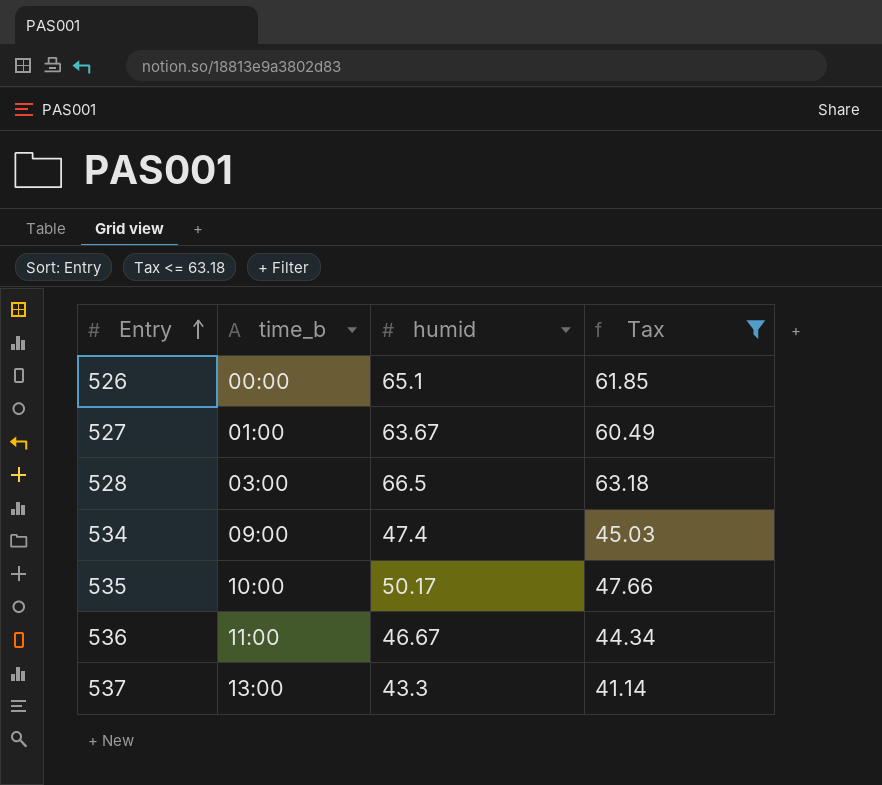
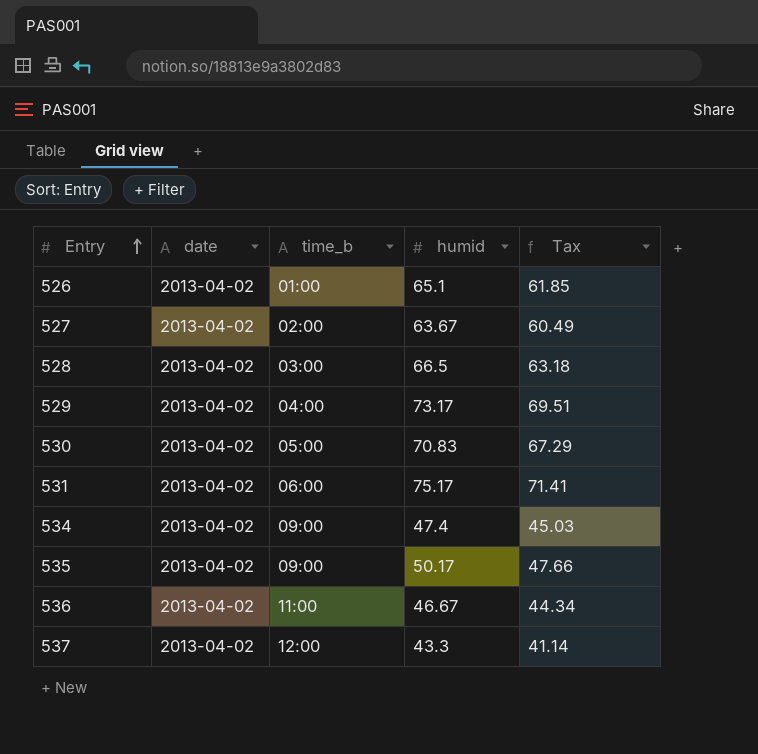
filter: Tax <= 63.18 -> none
column date | position: none -> 2
526 | time_b: 00:00 -> 01:00
527 | time_b: 01:00 -> 02:00
535 | time_b: 10:00 -> 09:00
537 | time_b: 13:00 -> 12:00

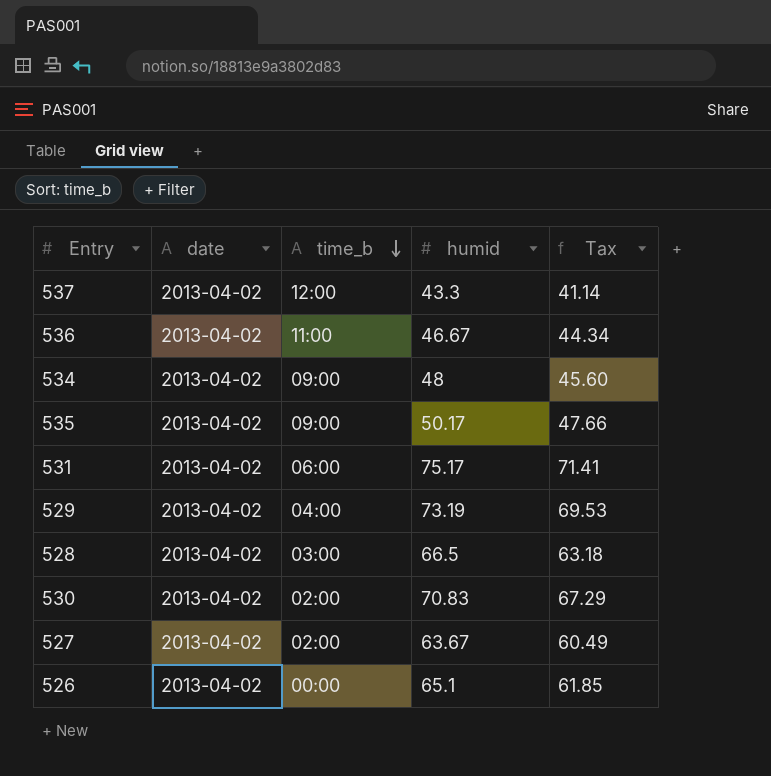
row order: Entry ascending -> time_b descending
534 | humid: 47.4 -> 48
534 | Tax: 45.03 -> 45.60
529 | humid: 73.17 -> 73.19
529 | Tax: 69.51 -> 69.53
530 | time_b: 05:00 -> 02:00
526 | time_b: 01:00 -> 00:00

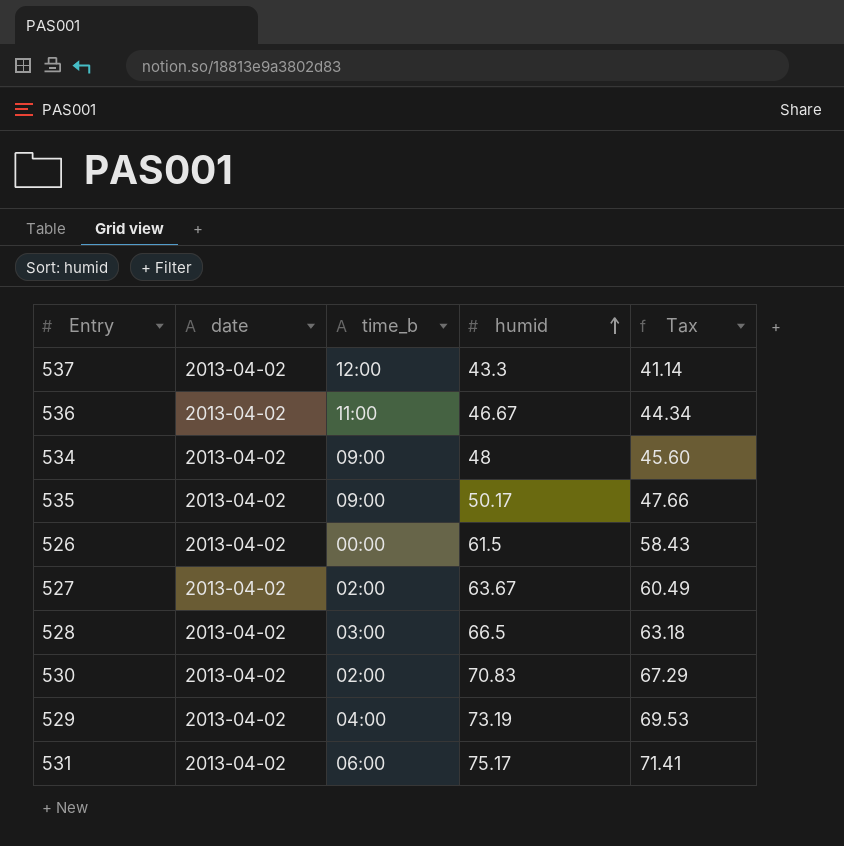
row order: time_b descending -> humid ascending
526 | humid: 65.1 -> 61.5
526 | Tax: 61.85 -> 58.43

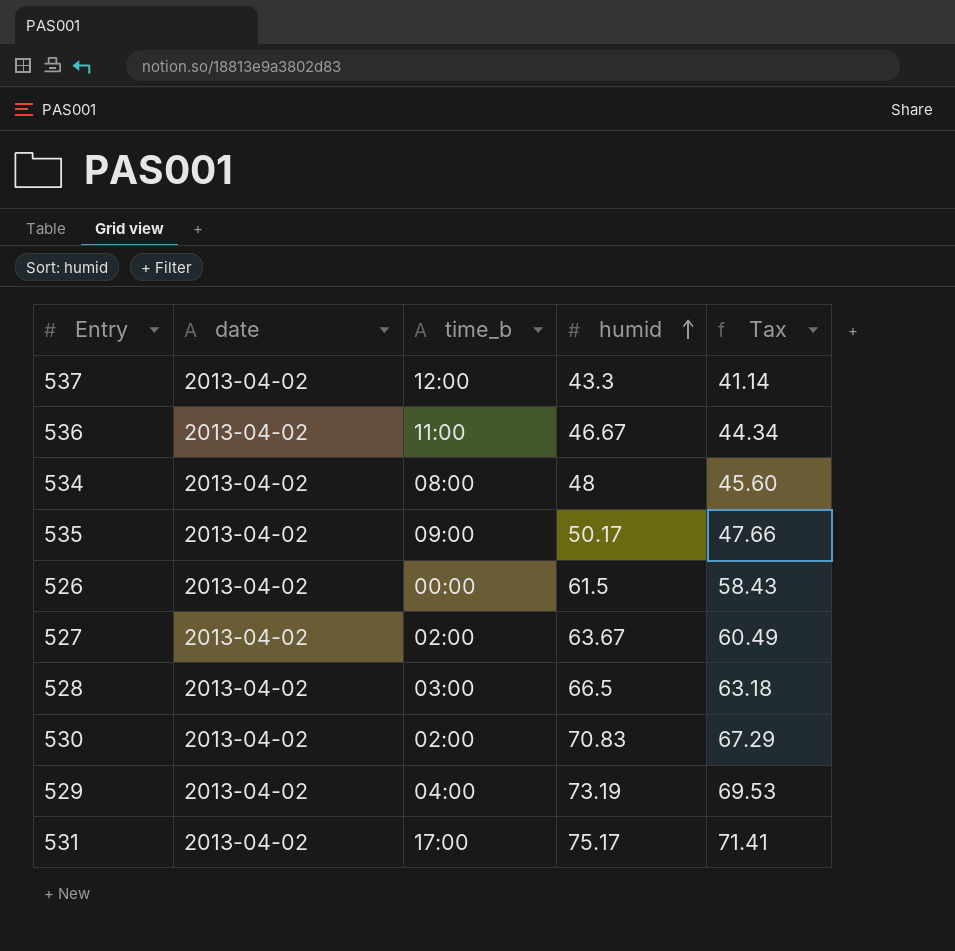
534 | time_b: 09:00 -> 08:00
531 | time_b: 06:00 -> 17:00

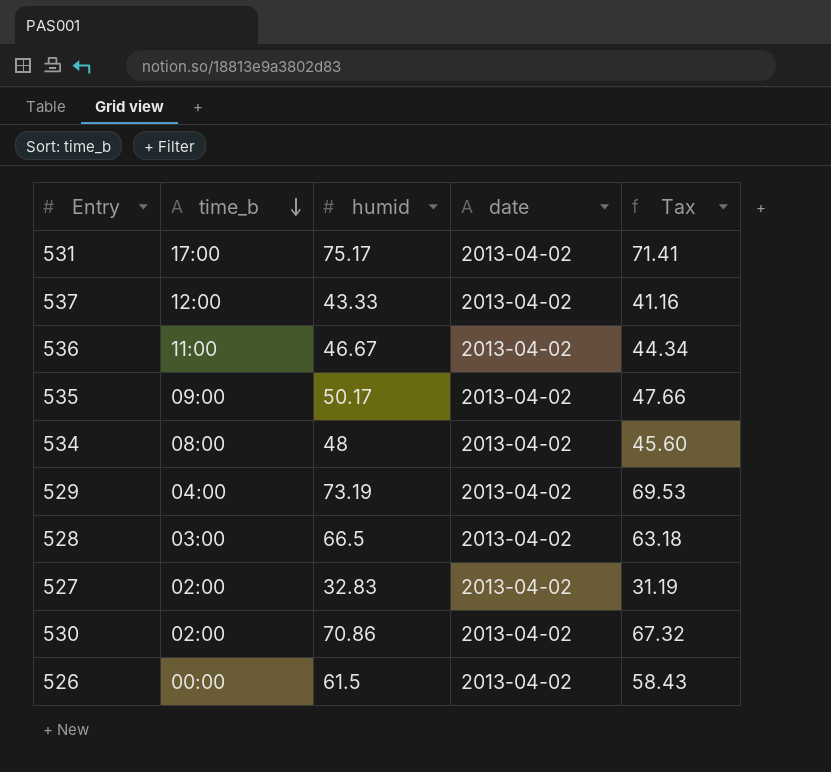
row order: humid ascending -> time_b descending
column date | position: 2 -> 4
537 | humid: 43.3 -> 43.33
537 | Tax: 41.14 -> 41.16
527 | humid: 63.67 -> 32.83
527 | Tax: 60.49 -> 31.19
530 | humid: 70.83 -> 70.86
530 | Tax: 67.29 -> 67.32

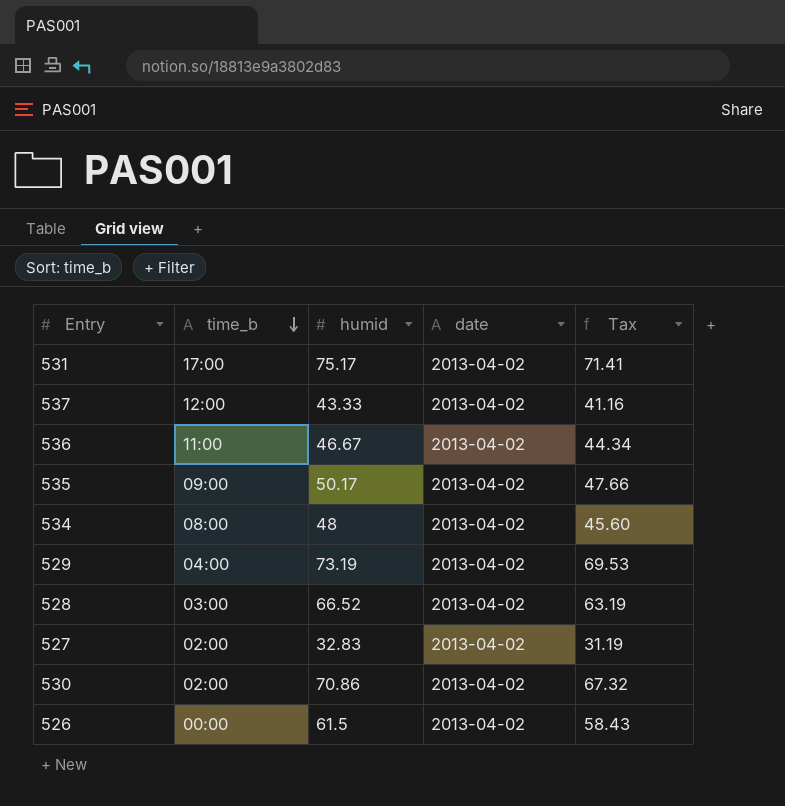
528 | humid: 66.5 -> 66.52
528 | Tax: 63.18 -> 63.19

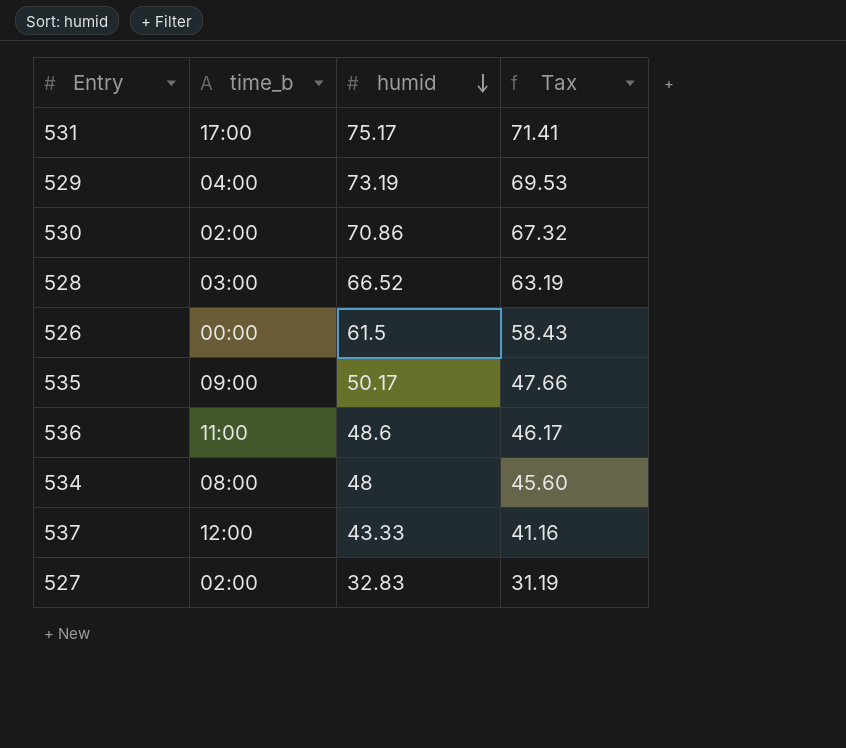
row order: time_b descending -> humid descending
column date | position: 4 -> none
536 | humid: 46.67 -> 48.6
536 | Tax: 44.34 -> 46.17

